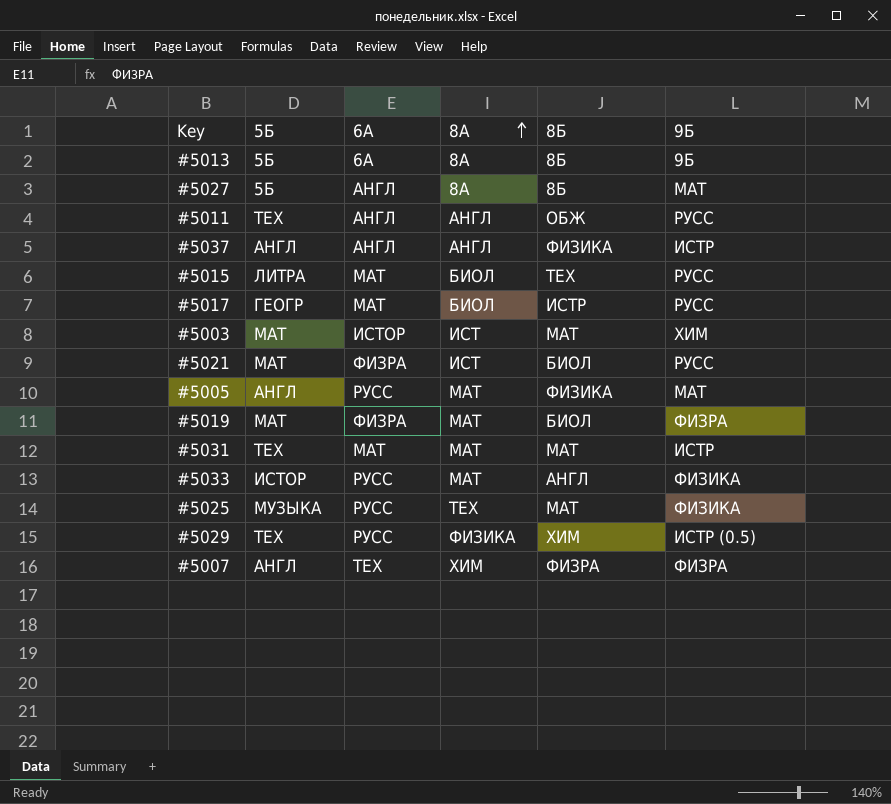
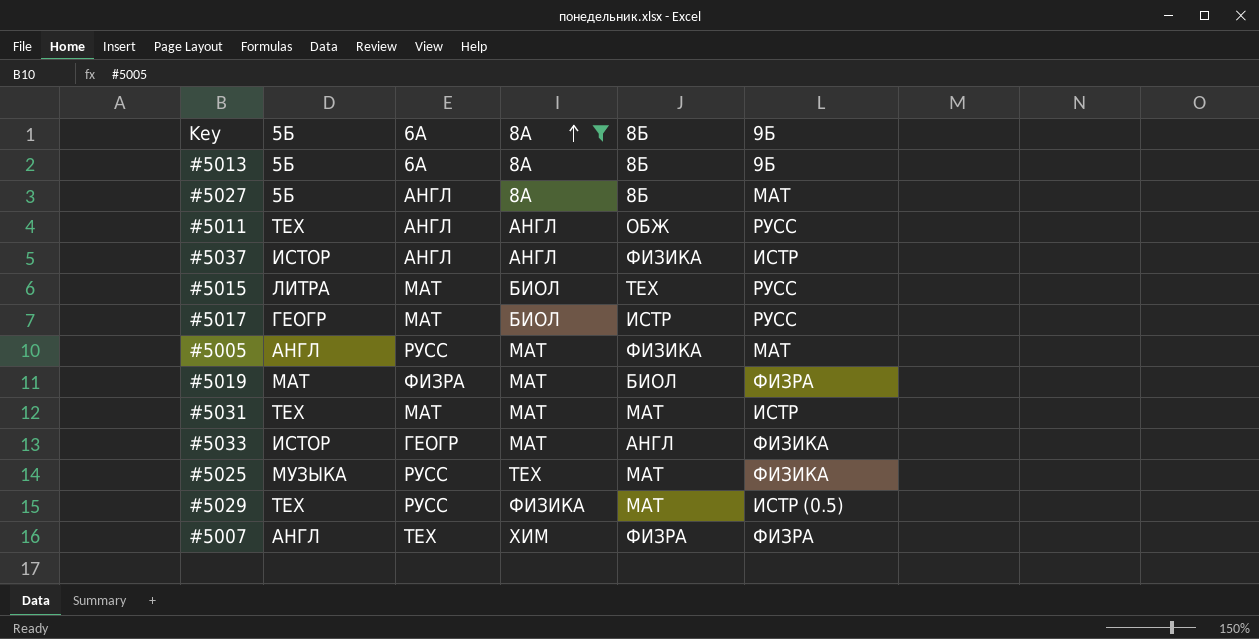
filter: none -> 8А != ИСТ
#5037 | 5Б: АНГЛ -> ИСТОР
#5033 | 6А: РУСС -> ГЕОГР
#5029 | 8Б: ХИМ -> МАТ

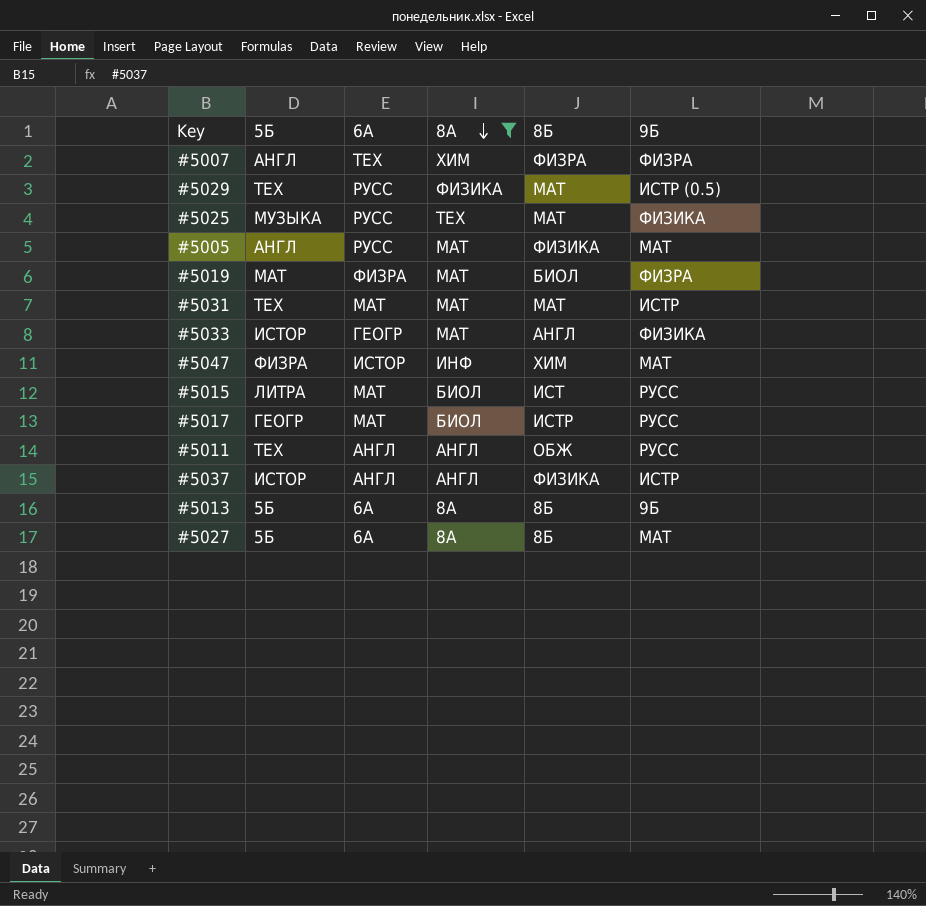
row order: 8А ascending -> 8А descending
row #5047: none -> ФИЗРА | ИСТОР | ИНФ | ХИМ | МАТ
#5015 | 8Б: ТЕХ -> ИСТ
#5027 | 6А: АНГЛ -> 6А

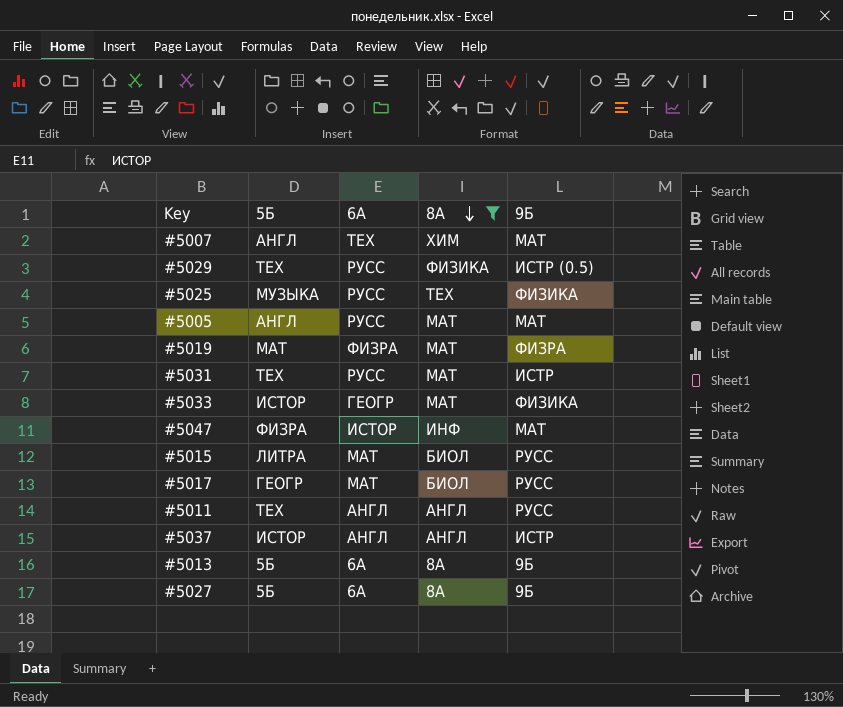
column 8Б | position: 5 -> none
#5007 | 9Б: ФИЗРА -> МАТ
#5031 | 6А: МАТ -> РУСС
#5027 | 9Б: МАТ -> 9Б

